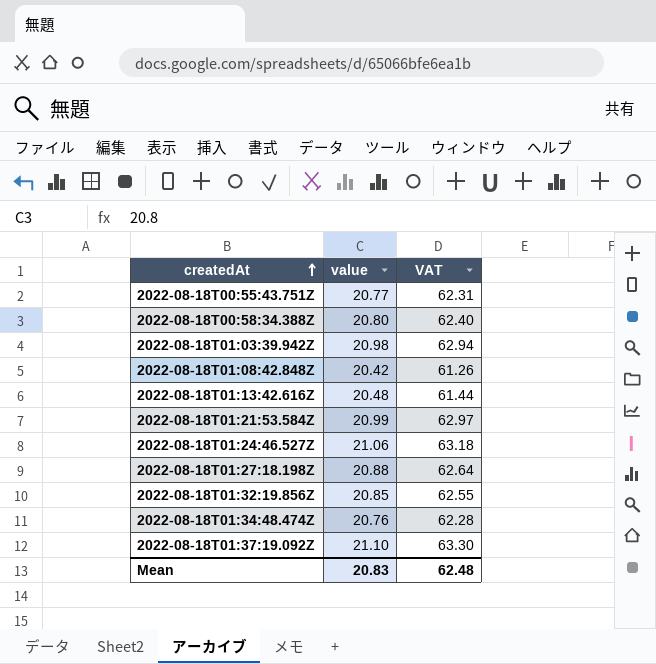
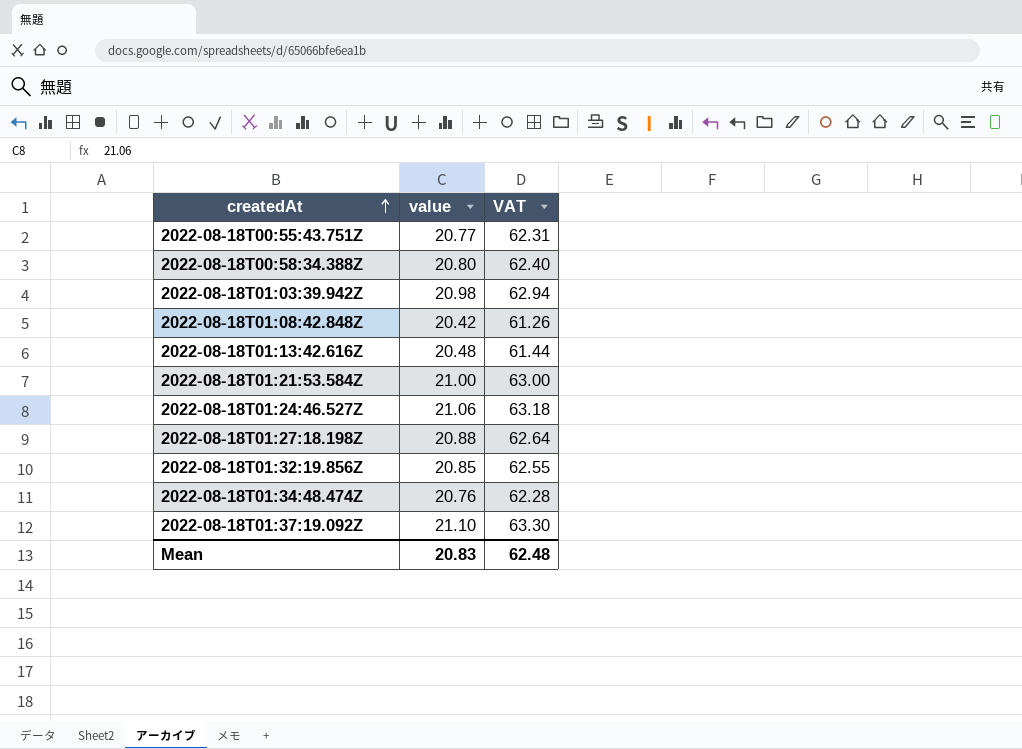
2022-08-18T01:21:53.584Z | value: 20.99 -> 21.00
2022-08-18T01:21:53.584Z | VAT: 62.97 -> 63.00

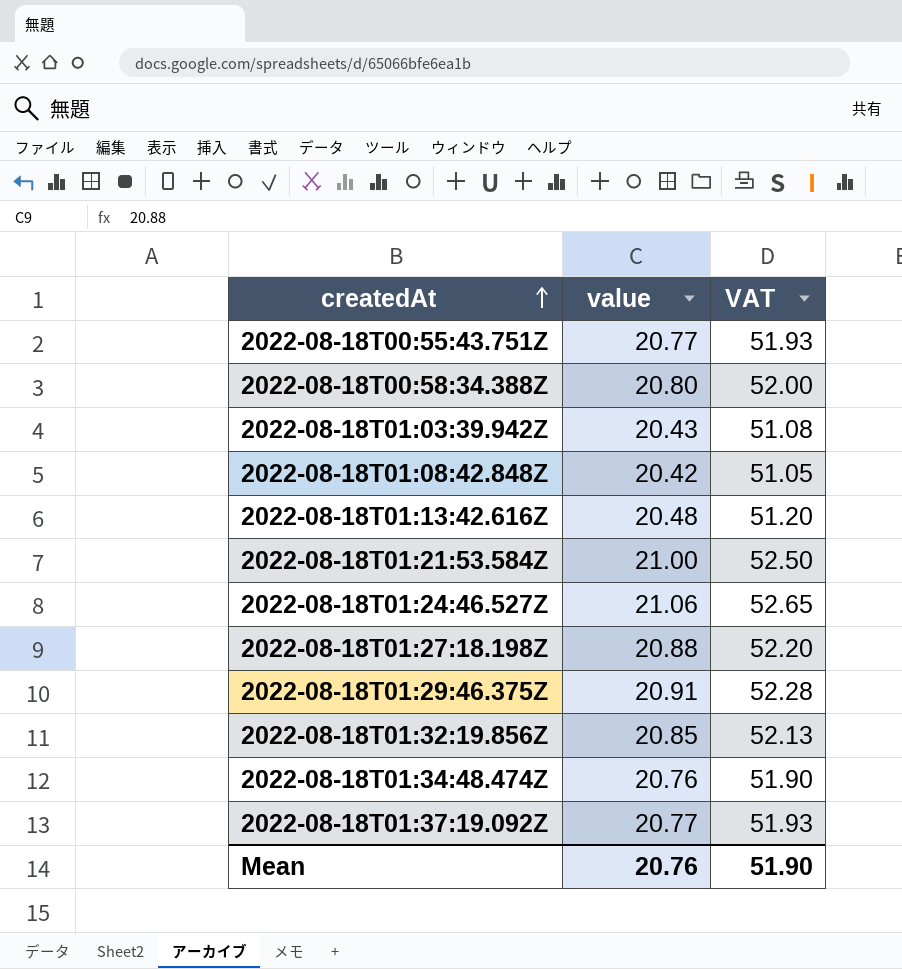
column VAT | formula: [value] * 3 -> [value] * 2.5
2022-08-18T01:03:39.942Z | value: 20.98 -> 20.43
row 2022-08-18T01:29:46.375Z: none -> 20.91 | 52.28
2022-08-18T01:37:19.092Z | value: 21.10 -> 20.77
Mean | value: 20.83 -> 20.76
Mean | VAT: 62.48 -> 51.90

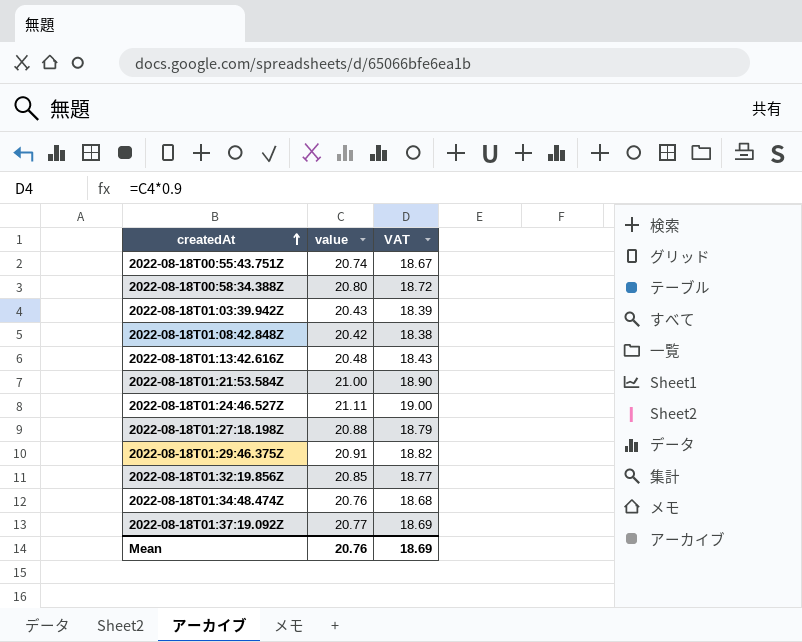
column VAT | formula: [value] * 2.5 -> [value] * 0.9
2022-08-18T00:55:43.751Z | value: 20.77 -> 20.74
2022-08-18T01:24:46.527Z | value: 21.06 -> 21.11
Mean | VAT: 51.90 -> 18.69

